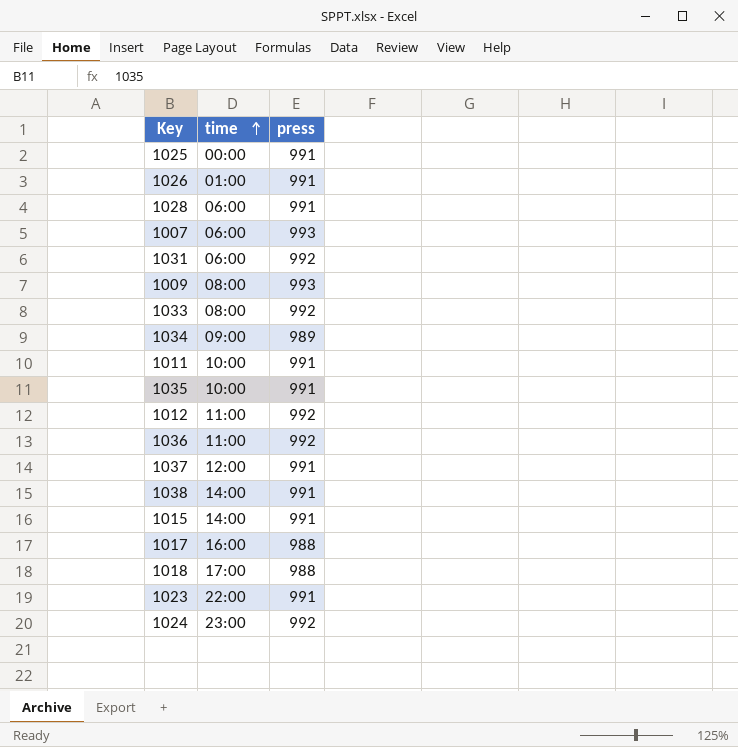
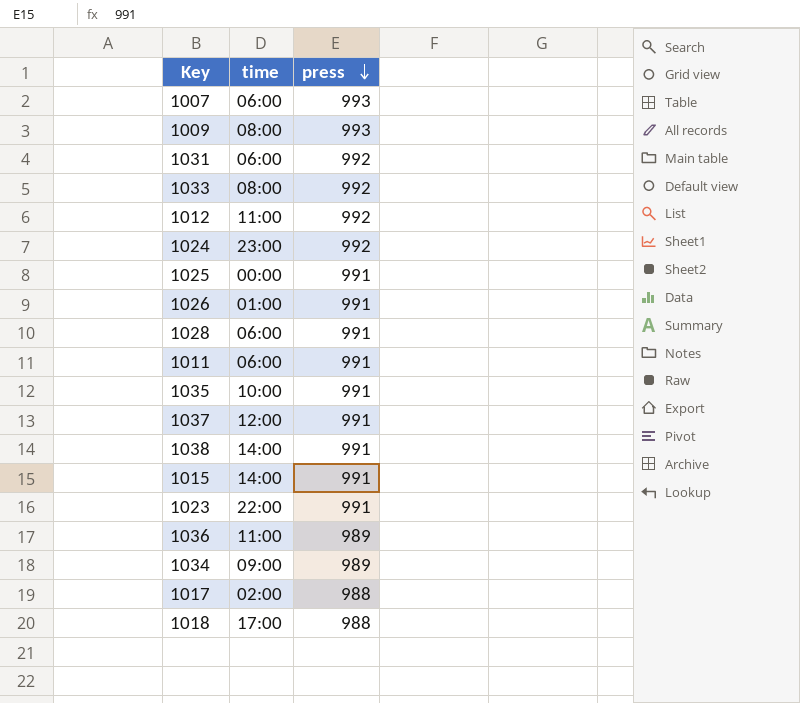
row order: time ascending -> press descending
1011 | time: 10:00 -> 06:00
1036 | press: 992 -> 989
1017 | time: 16:00 -> 02:00

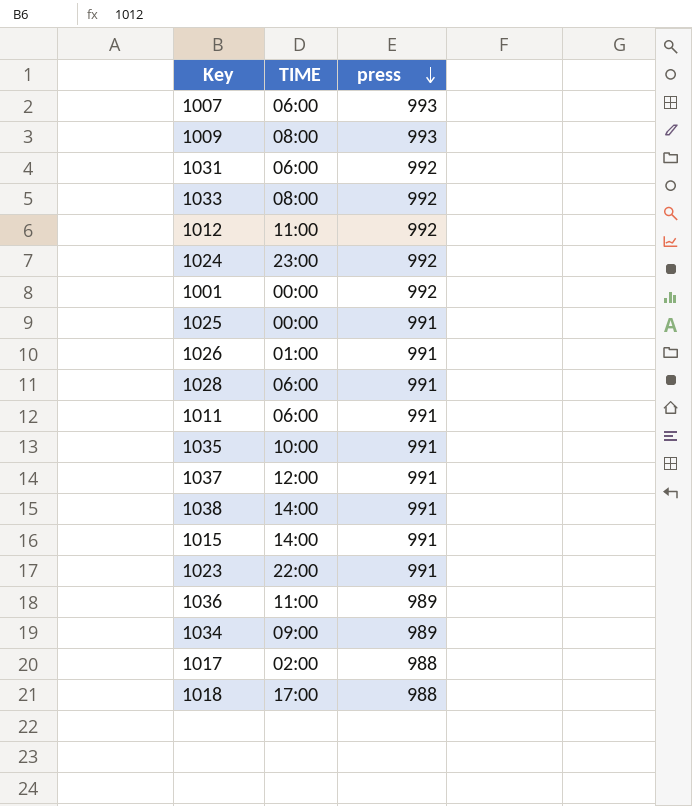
column name: time -> TIME
row 1001: none -> 00:00 | 992

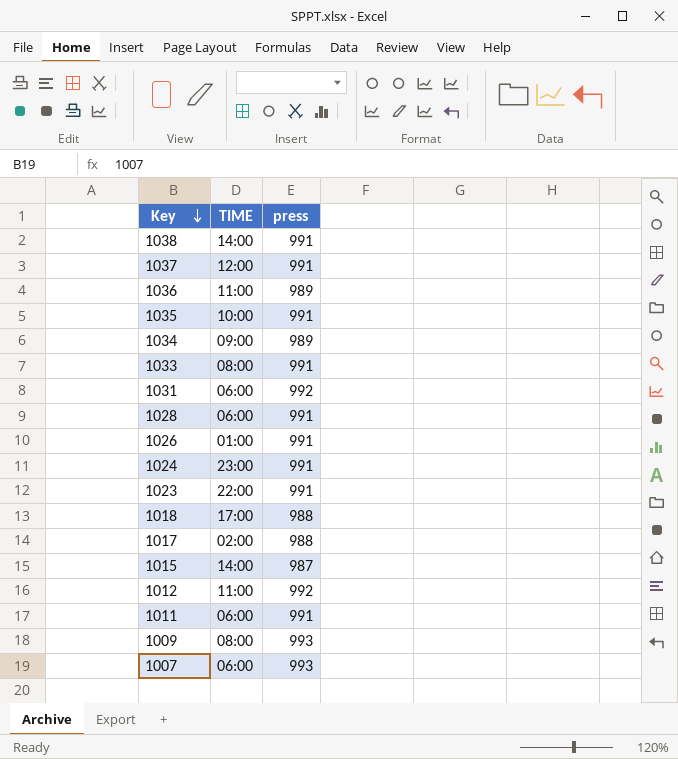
row order: press descending -> Key descending
row 1001: 00:00 | 992 -> none
row 1025: 00:00 | 991 -> none
1033 | press: 992 -> 991
1024 | press: 992 -> 991
1015 | press: 991 -> 987

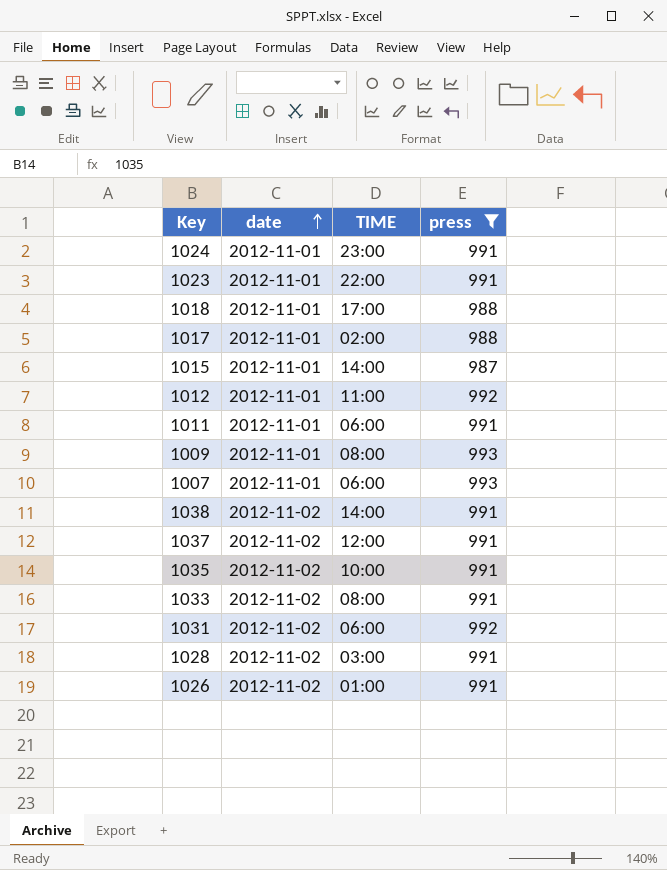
filter: none -> press != 989
row order: Key descending -> date ascending
column date | position: none -> 2
1028 | TIME: 06:00 -> 03:00

